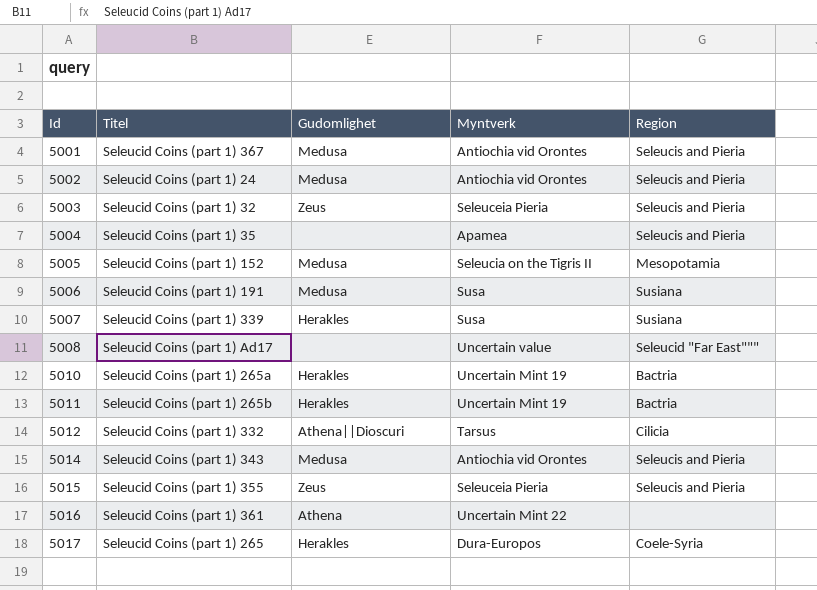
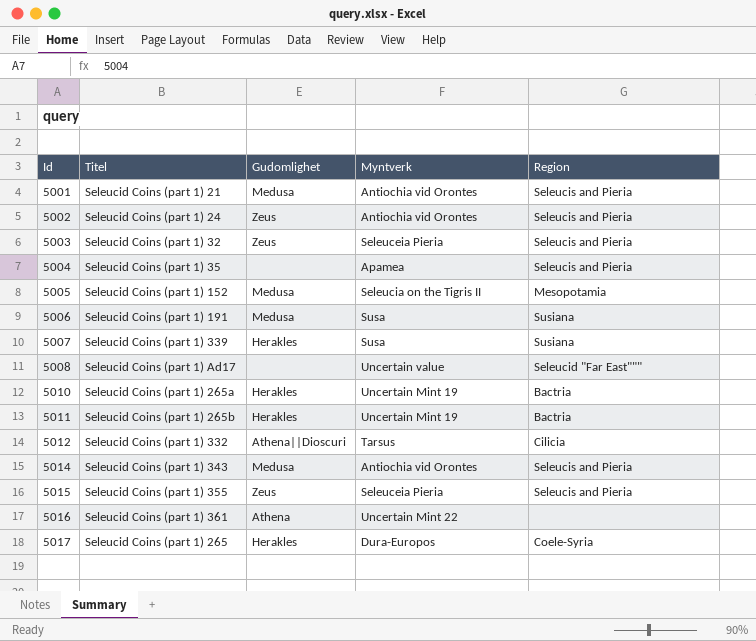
5001 | Titel: Seleucid Coins (part 1) 367 -> Seleucid Coins (part 1) 21
5002 | Gudomlighet: Medusa -> Zeus

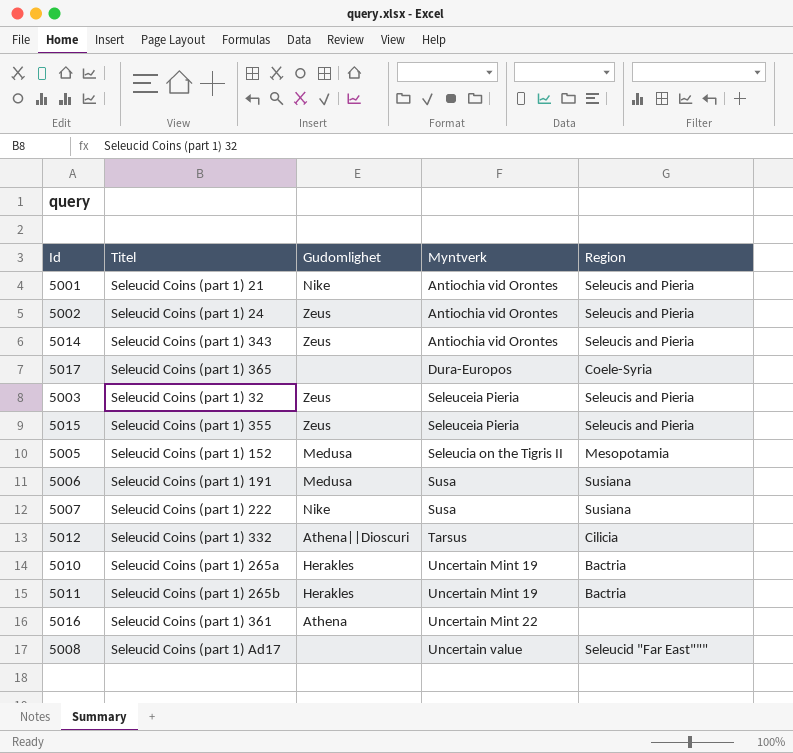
row order: Id ascending -> Myntverk ascending
row 5004: Seleucid Coins (part 1) 35 | none | Apamea | Seleucis and Pieria -> none
5001 | Gudomlighet: Medusa -> Nike
5014 | Gudomlighet: Medusa -> Zeus
5017 | Titel: Seleucid Coins (part 1) 265 -> Seleucid Coins (part 1) 365
5017 | Gudomlighet: Herakles -> none
5007 | Titel: Seleucid Coins (part 1) 339 -> Seleucid Coins (part 1) 222
5007 | Gudomlighet: Herakles -> Nike

